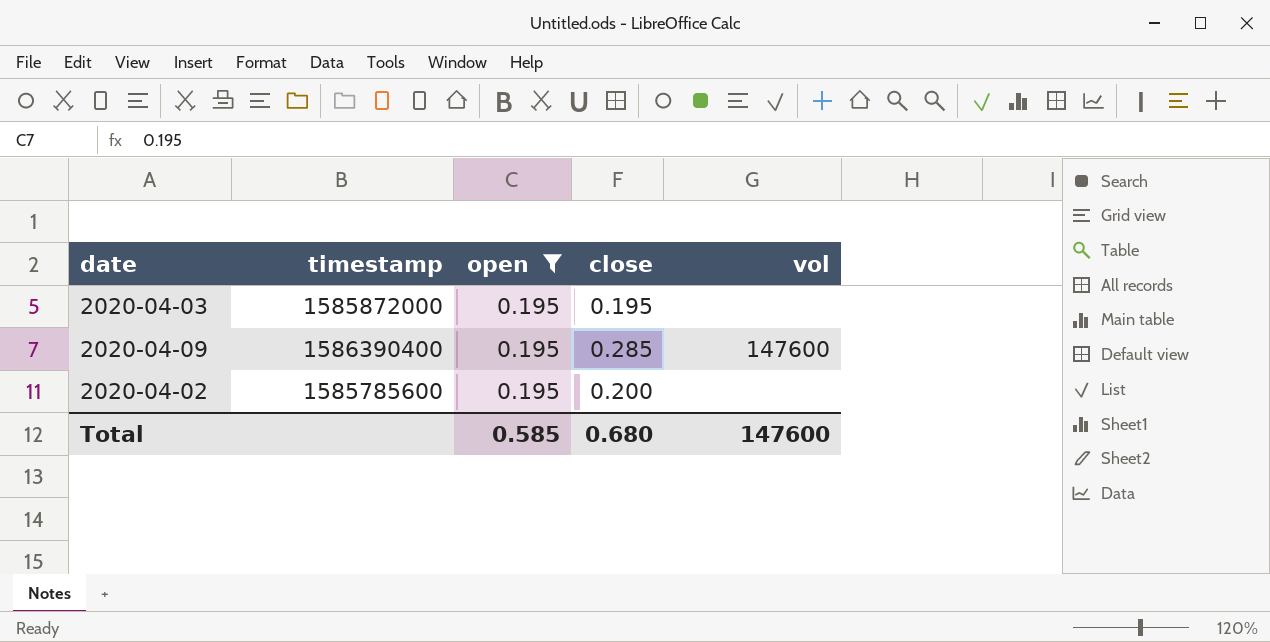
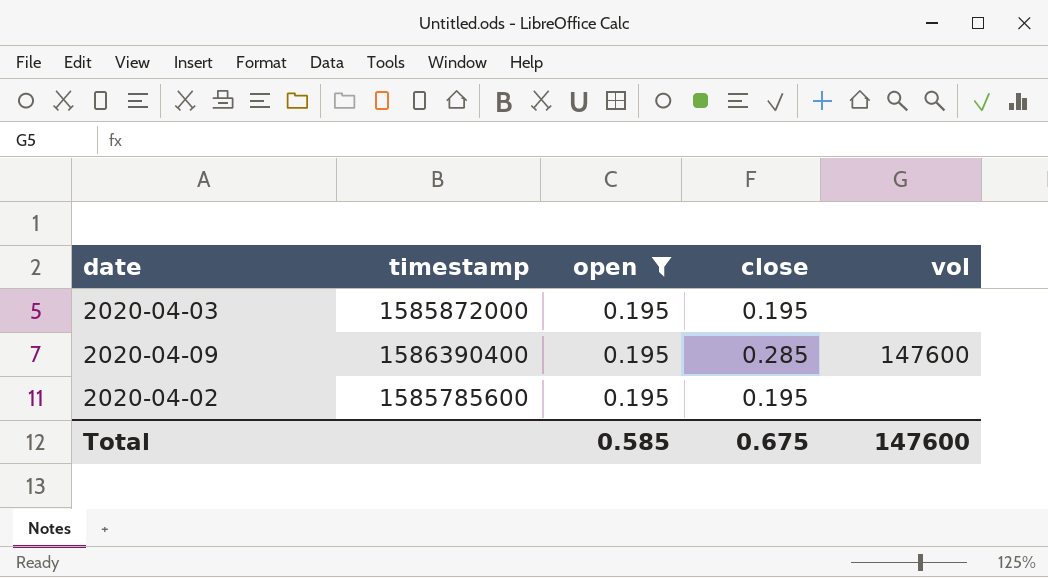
2020-04-02 | close: 0.200 -> 0.195
Total | close: 0.680 -> 0.675

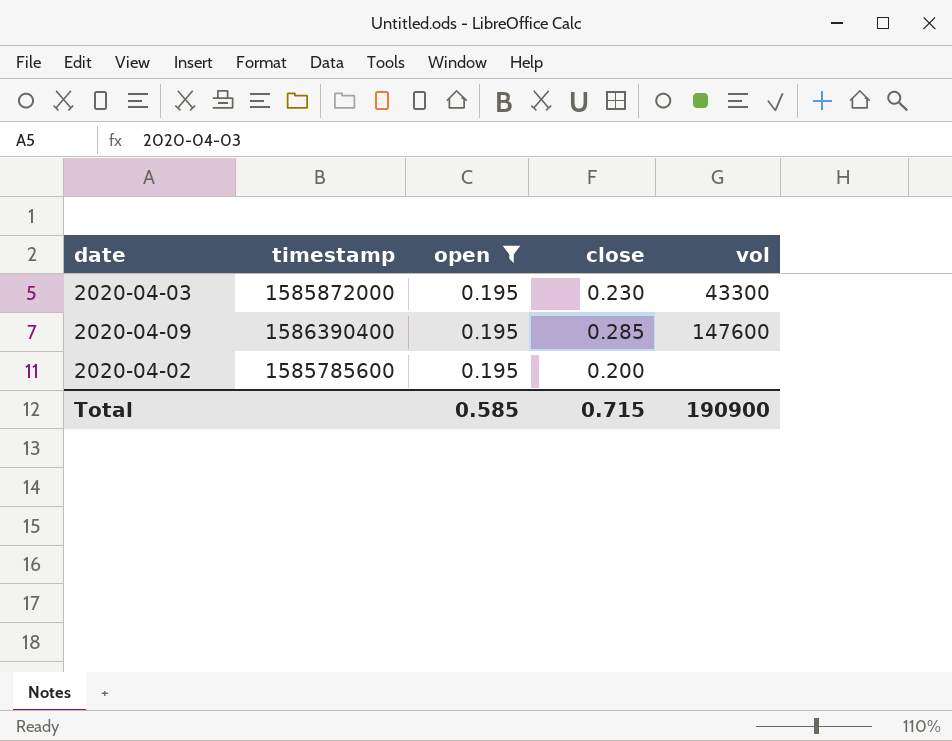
2020-04-03 | close: 0.195 -> 0.230
2020-04-03 | vol: none -> 43300
2020-04-02 | close: 0.195 -> 0.200
Total | close: 0.675 -> 0.715
Total | vol: 147600 -> 190900

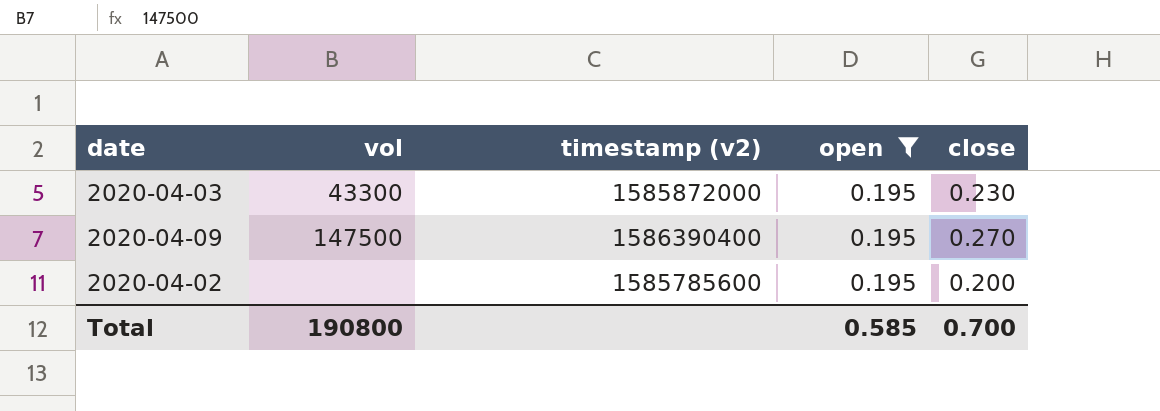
column vol | position: 5 -> 2
column name: timestamp -> timestamp (v2)
2020-04-09 | vol: 147600 -> 147500
2020-04-09 | close: 0.285 -> 0.270
Total | vol: 190900 -> 190800
Total | close: 0.715 -> 0.700

